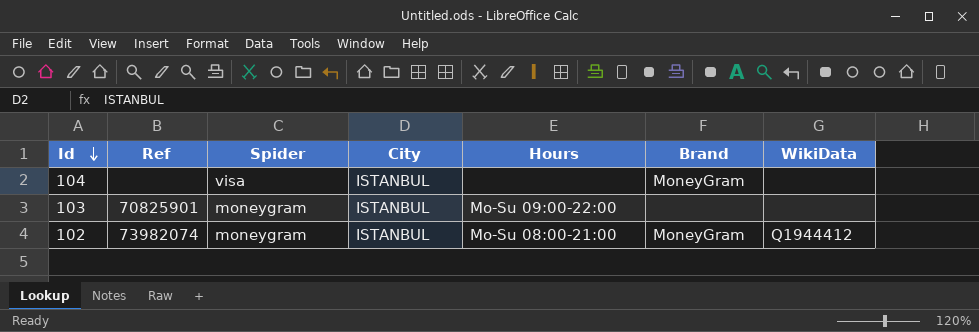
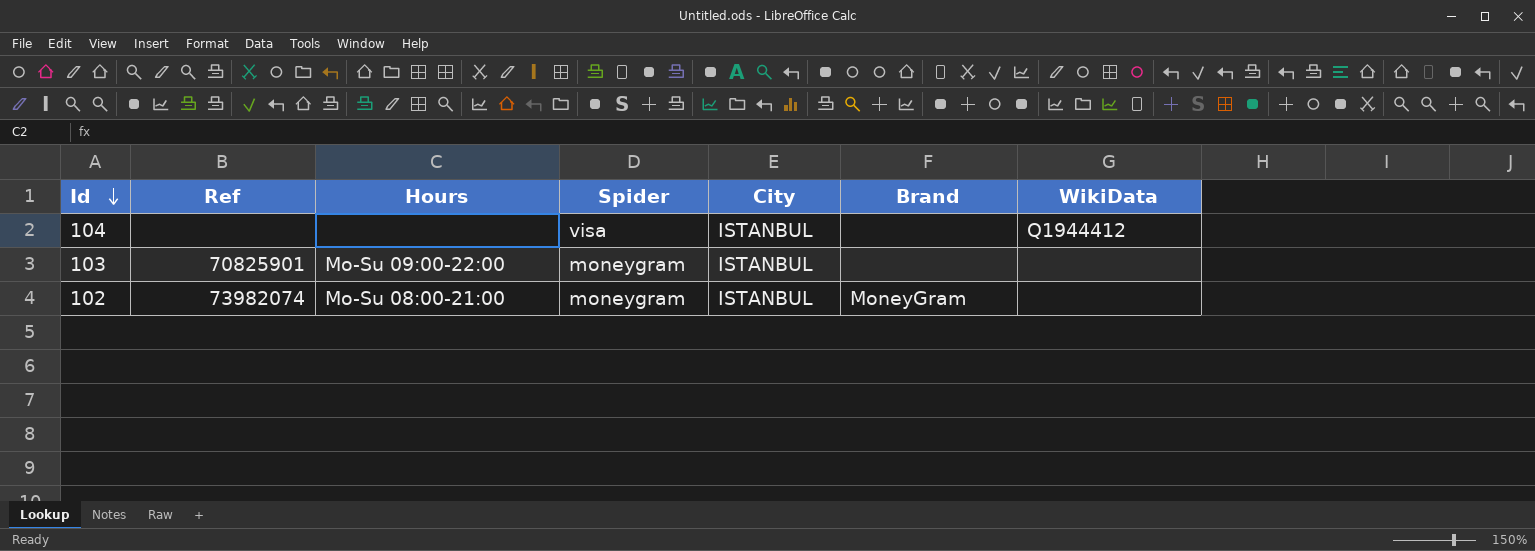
column Hours | position: 5 -> 3
104 | Brand: MoneyGram -> none
104 | WikiData: none -> Q1944412
102 | WikiData: Q1944412 -> none

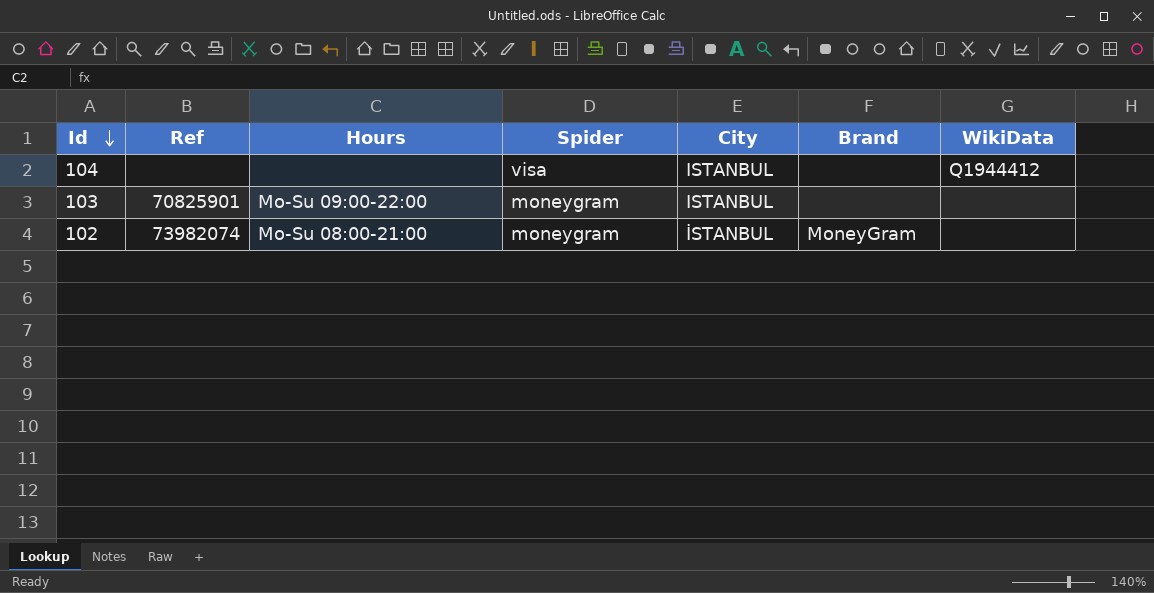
102 | City: ISTANBUL -> İSTANBUL

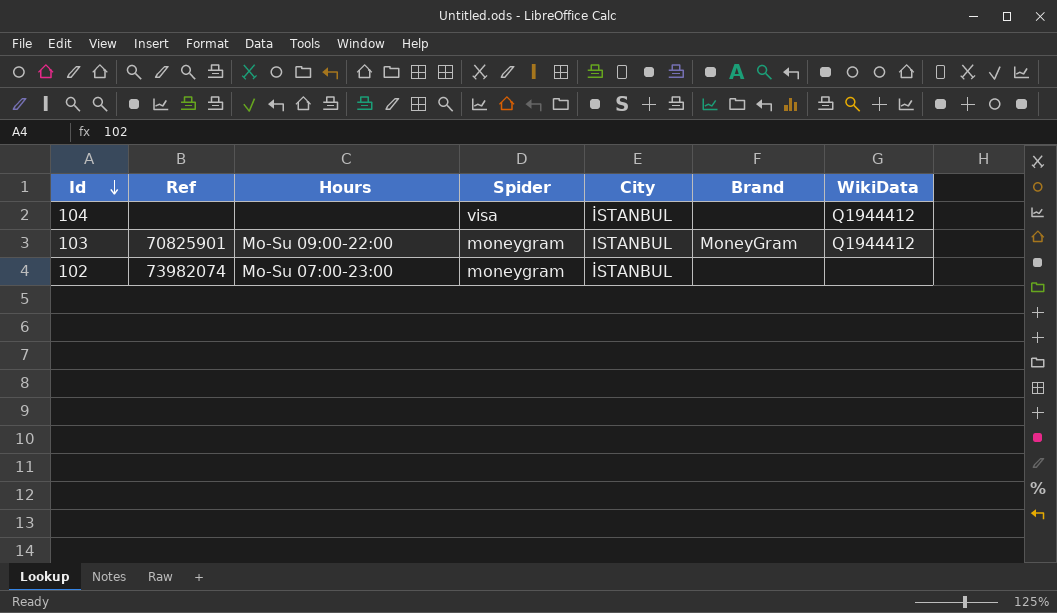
104 | City: ISTANBUL -> İSTANBUL
103 | Brand: none -> MoneyGram
103 | WikiData: none -> Q1944412
102 | Hours: Mo-Su 08:00-21:00 -> Mo-Su 07:00-23:00
102 | Brand: MoneyGram -> none

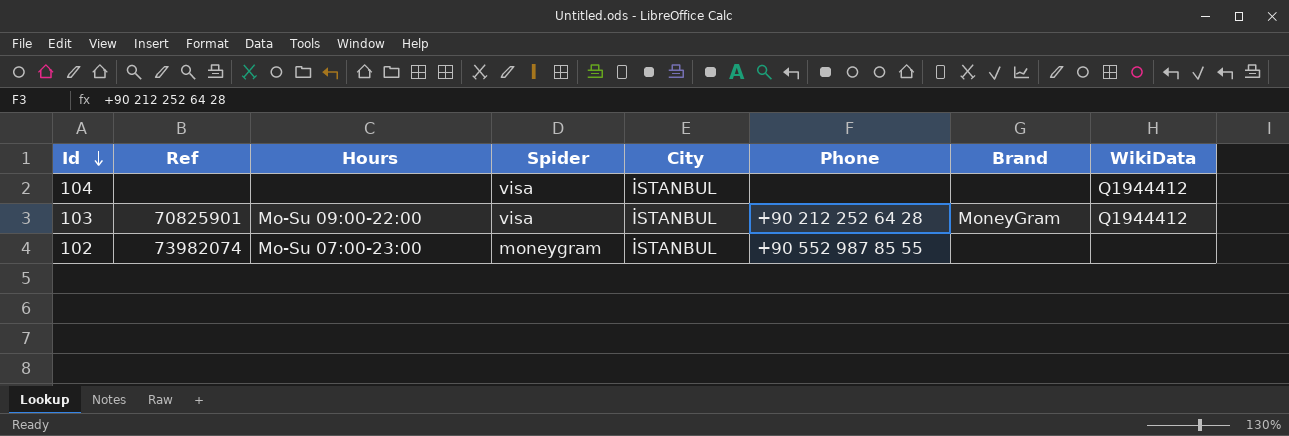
column Phone | position: none -> 6
103 | Spider: moneygram -> visa
103 | City: ISTANBUL -> İSTANBUL

